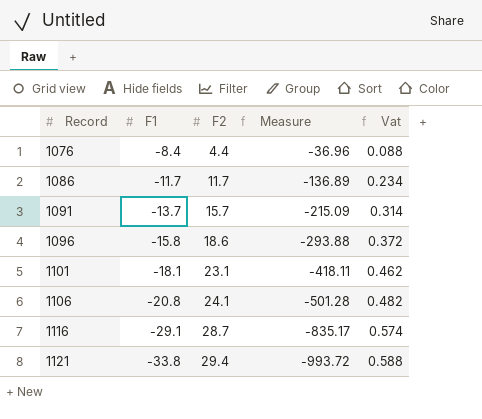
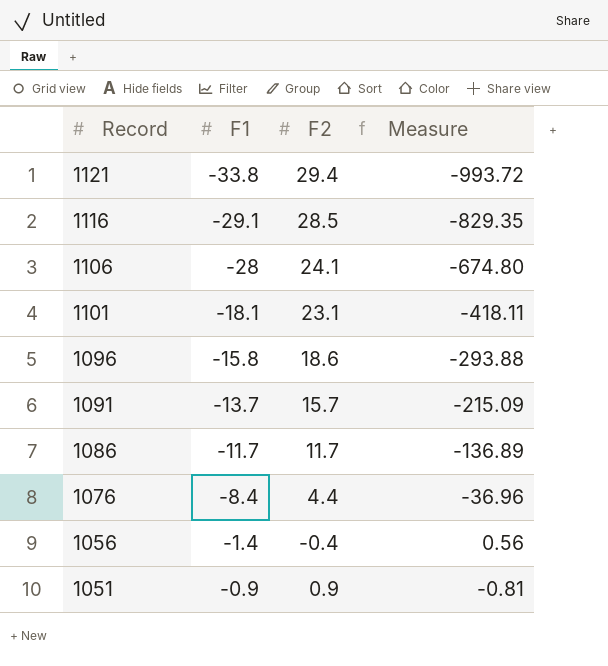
row order: Record ascending -> Record descending
column Vat | formula: [F2] * 0.02 -> none
1116 | F2: 28.7 -> 28.5
1116 | Measure: -835.17 -> -829.35
1106 | F1: -20.8 -> -28
1106 | Measure: -501.28 -> -674.80
row 1056: none -> -1.4 | -0.4 | 0.56
row 1051: none -> -0.9 | 0.9 | -0.81

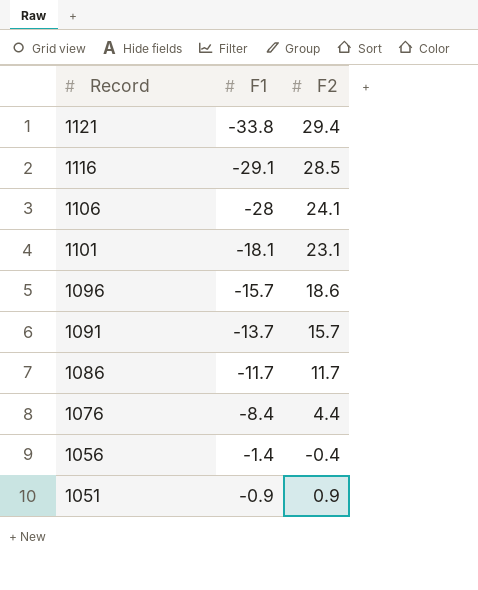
column Measure | formula: [F1] * [F2] -> none
1096 | F1: -15.8 -> -15.7

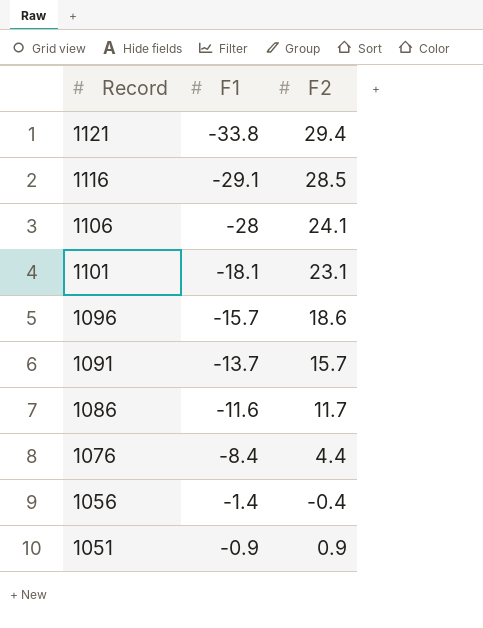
1086 | F1: -11.7 -> -11.6

